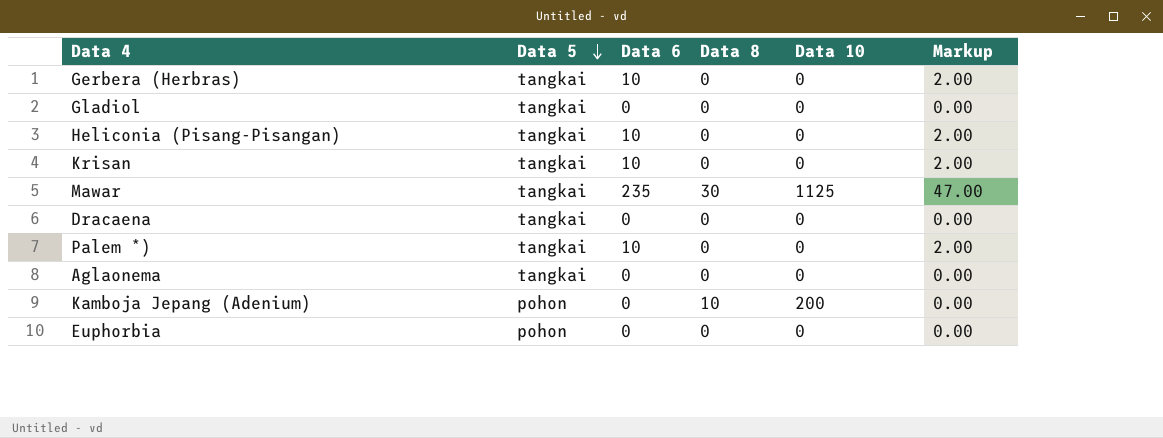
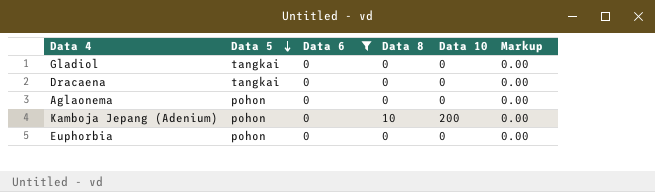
filter: none -> Data 6 = 0
Aglaonema | Data 5: tangkai -> pohon

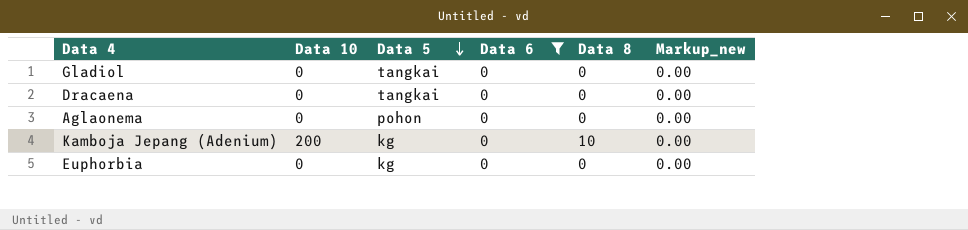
column Data 10 | position: 5 -> 2
column name: Markup -> Markup_new
Kamboja Jepang (Adenium) | Data 5: pohon -> kg
Euphorbia | Data 5: pohon -> kg

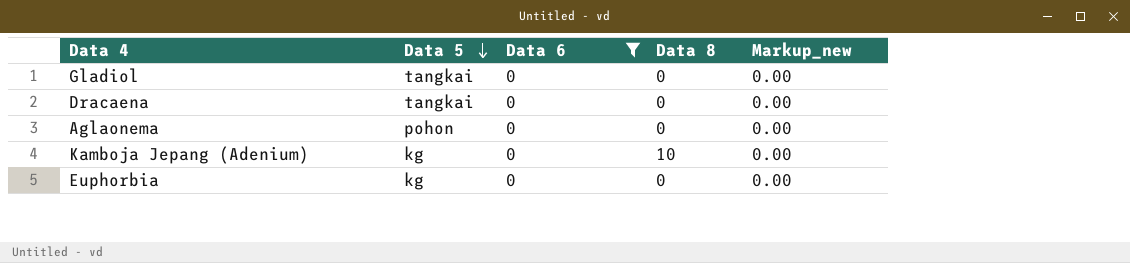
column Data 10 | position: 2 -> none

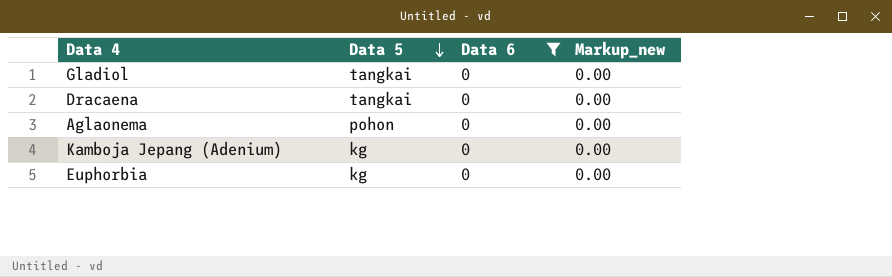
column Data 8 | position: 4 -> none

